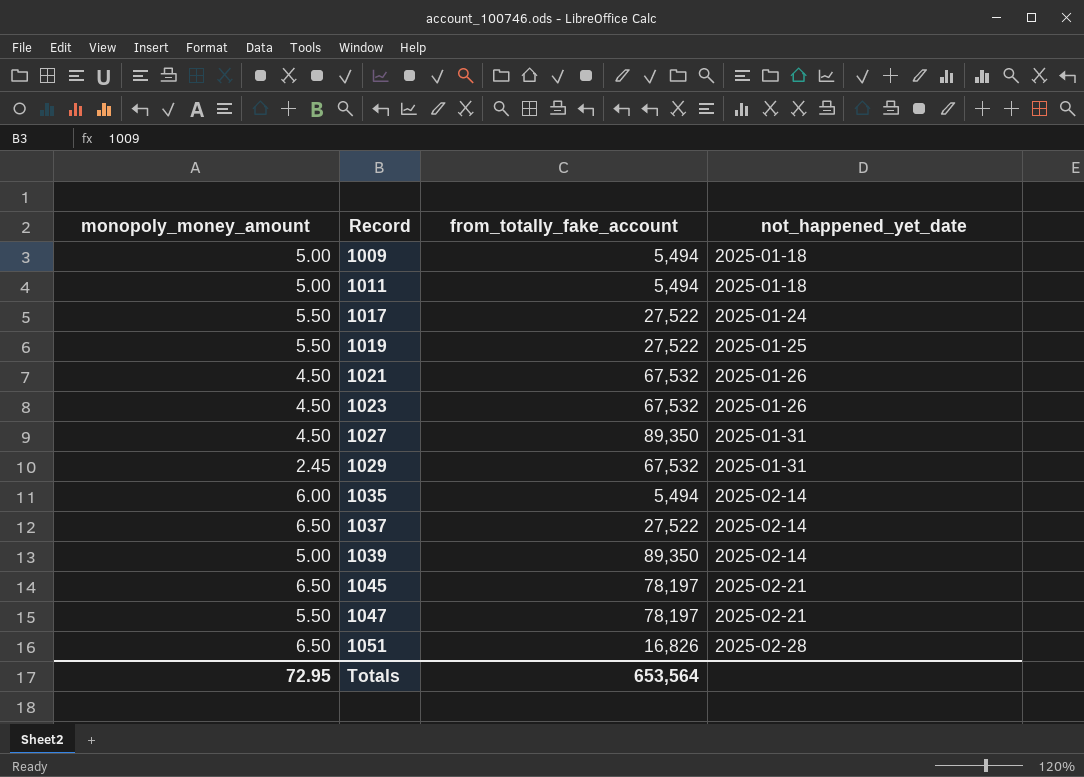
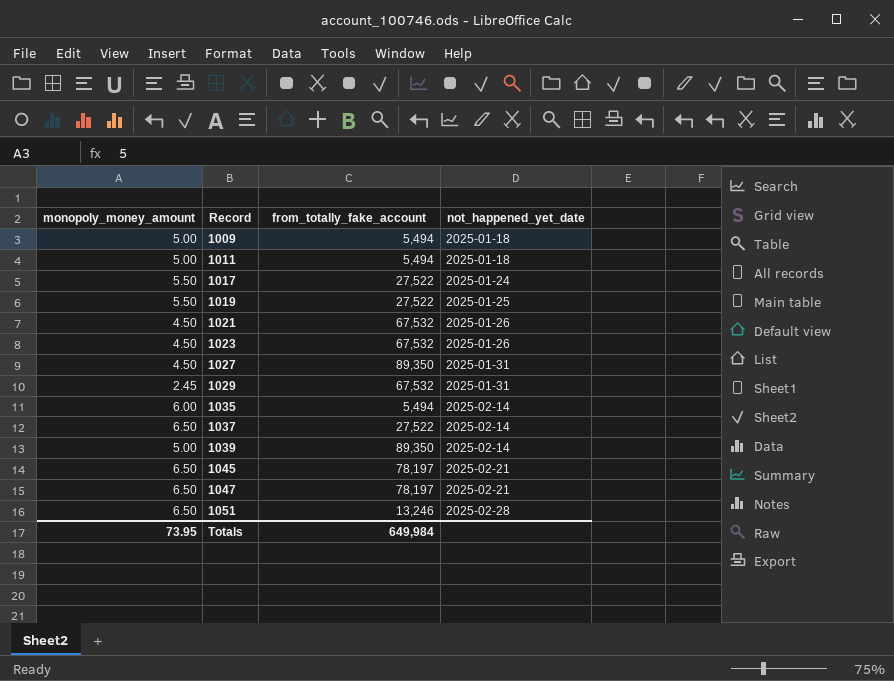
1047 | monopoly_money_amount: 5.50 -> 6.50
1051 | from_totally_fake_account: 16,826 -> 13,246
Totals | monopoly_money_amount: 72.95 -> 73.95
Totals | from_totally_fake_account: 653,564 -> 649,984

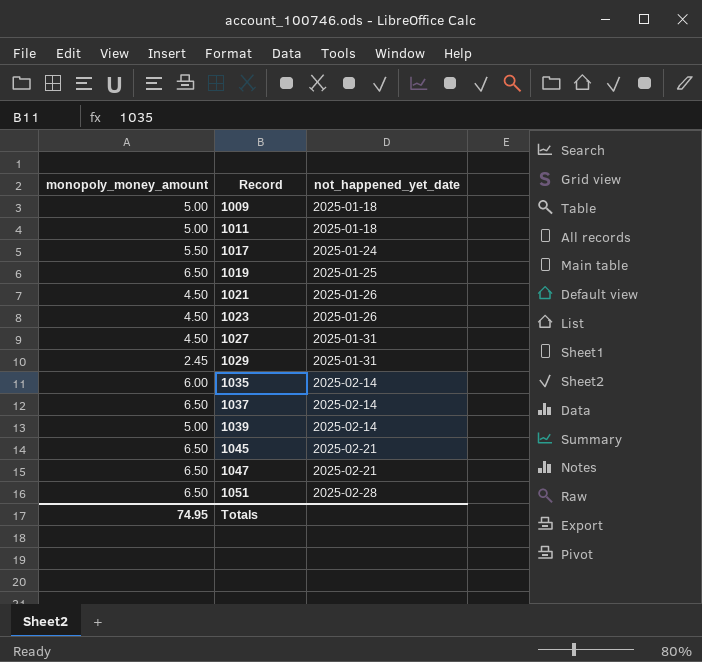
column from_totally_fake_account | position: 3 -> none
1019 | monopoly_money_amount: 5.50 -> 6.50
Totals | monopoly_money_amount: 73.95 -> 74.95

